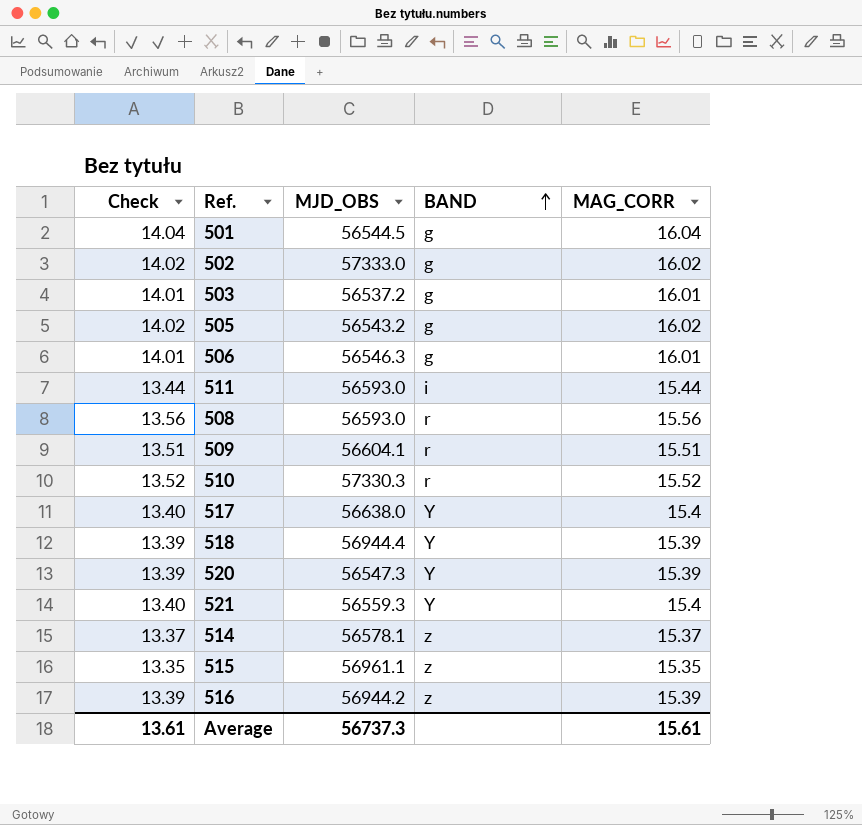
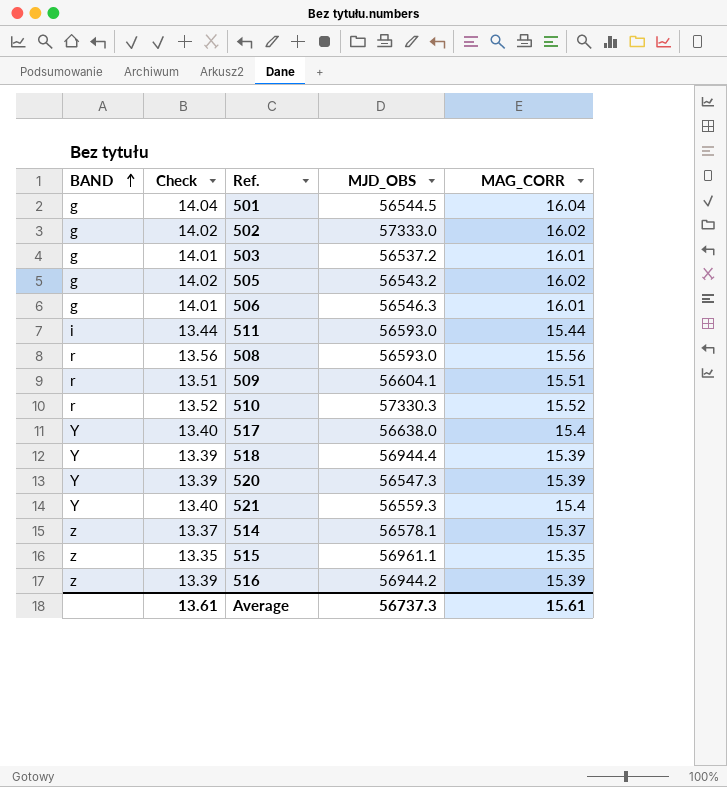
column BAND | position: 4 -> 1

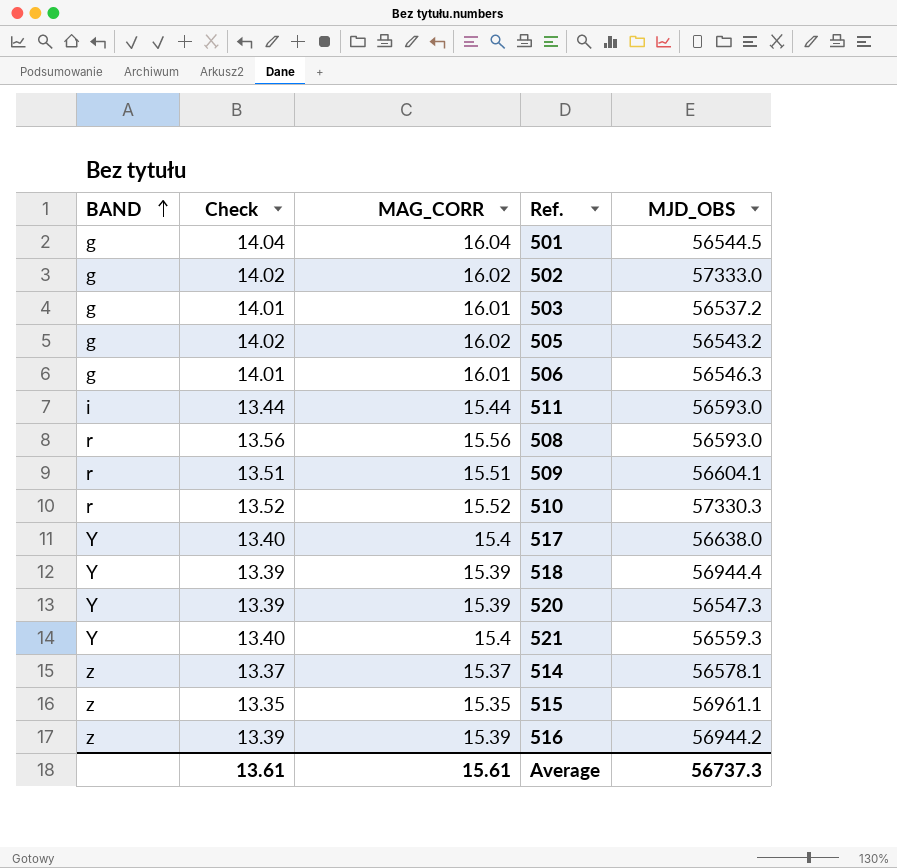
column MAG_CORR | position: 5 -> 3

